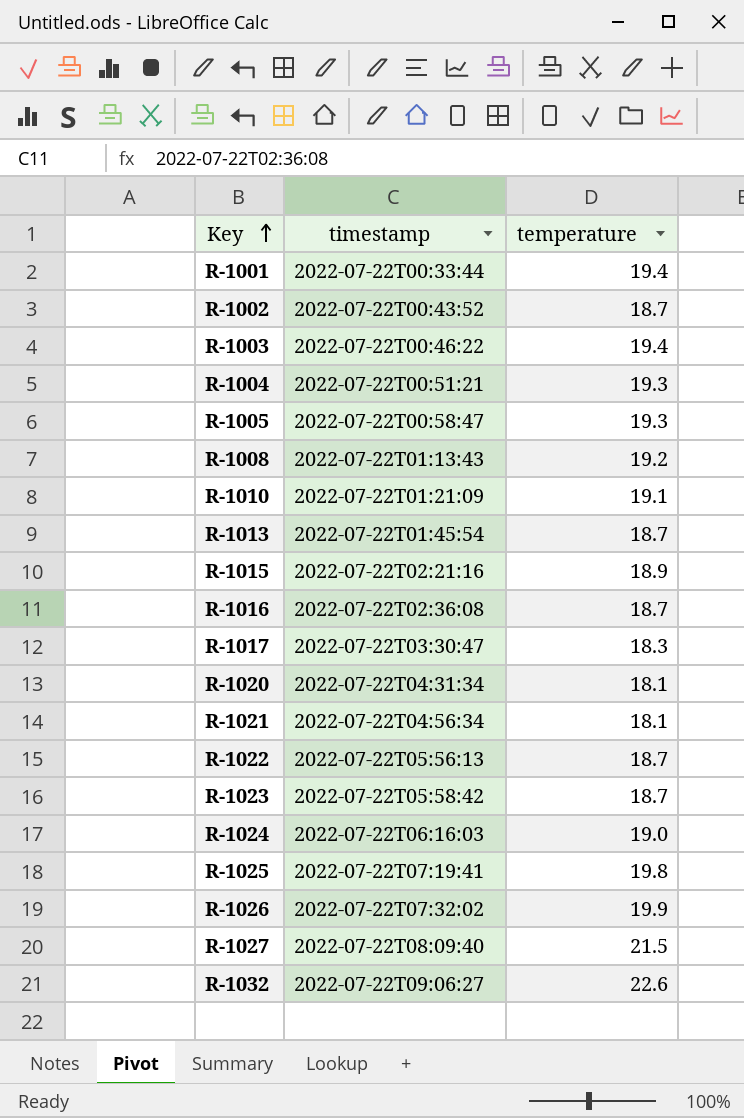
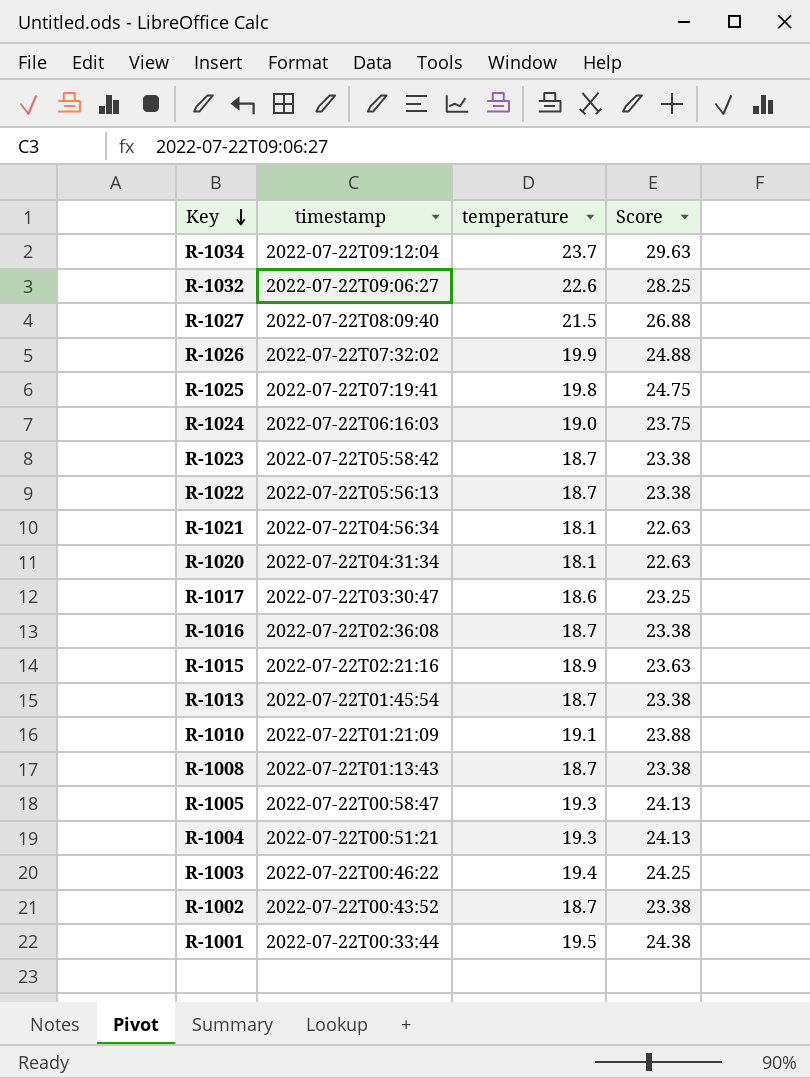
row order: Key ascending -> Key descending
column Score | formula: none -> [temperature] * 1.25
row R-1034: none -> 2022-07-22T09:12:04 | 23.7 | 29.63
R-1017 | temperature: 18.3 -> 18.6
R-1008 | temperature: 19.2 -> 18.7
R-1001 | temperature: 19.4 -> 19.5

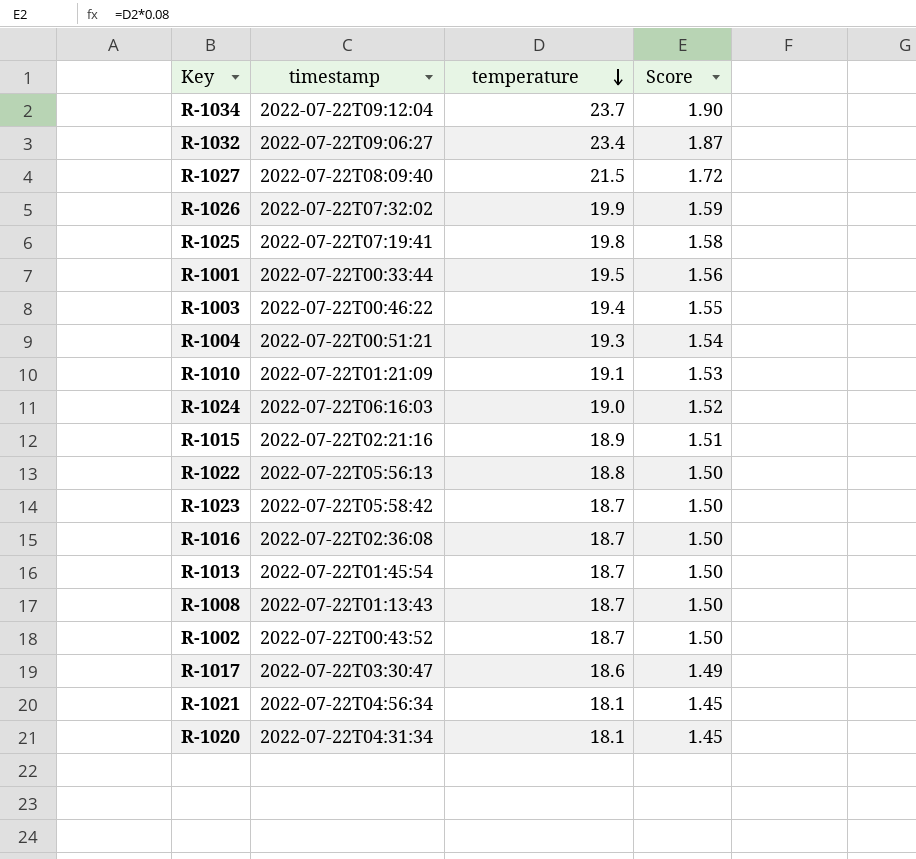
row order: Key descending -> temperature descending
column Score | formula: [temperature] * 1.25 -> [temperature] * 0.08
row R-1005: 2022-07-22T00:58:47 | 19.3 | 24.13 -> none
R-1032 | temperature: 22.6 -> 23.4
R-1022 | temperature: 18.7 -> 18.8

